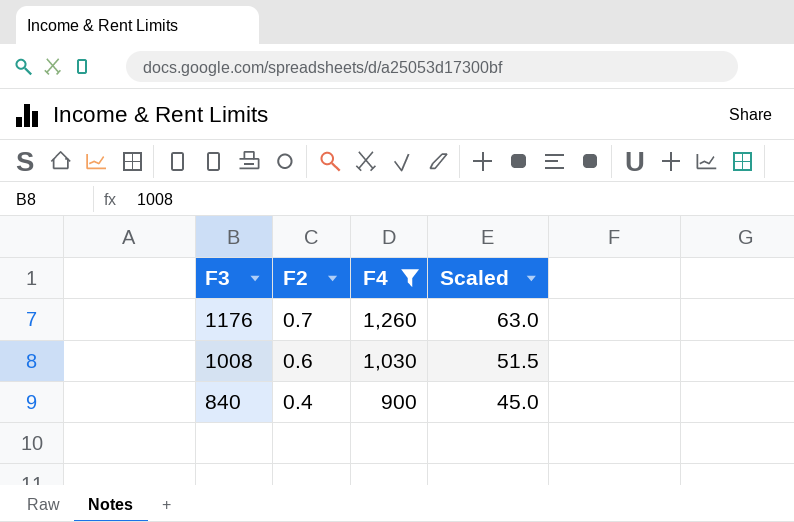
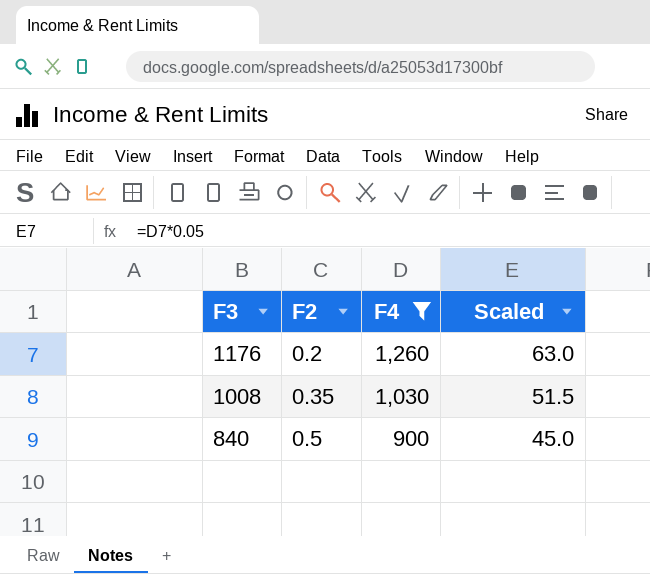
1176 | F2: 0.7 -> 0.2
1008 | F2: 0.6 -> 0.35
840 | F2: 0.4 -> 0.5

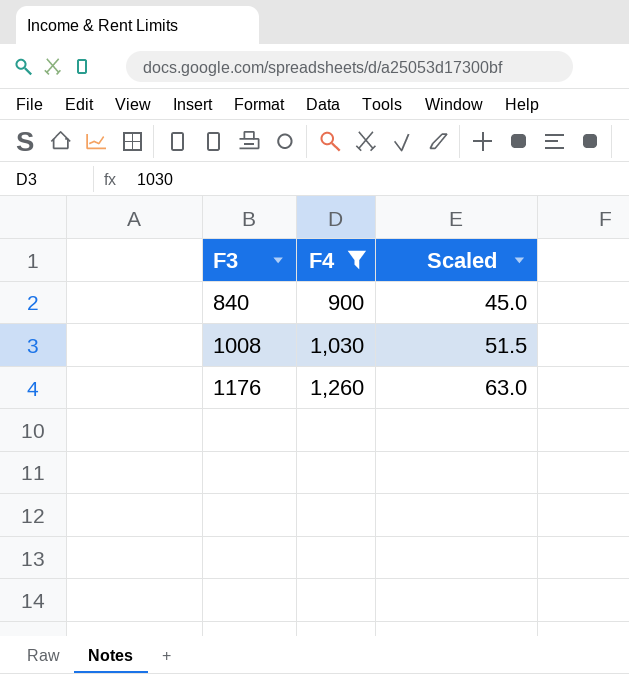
row order: F3 descending -> F3 ascending
column F2 | position: 2 -> none

